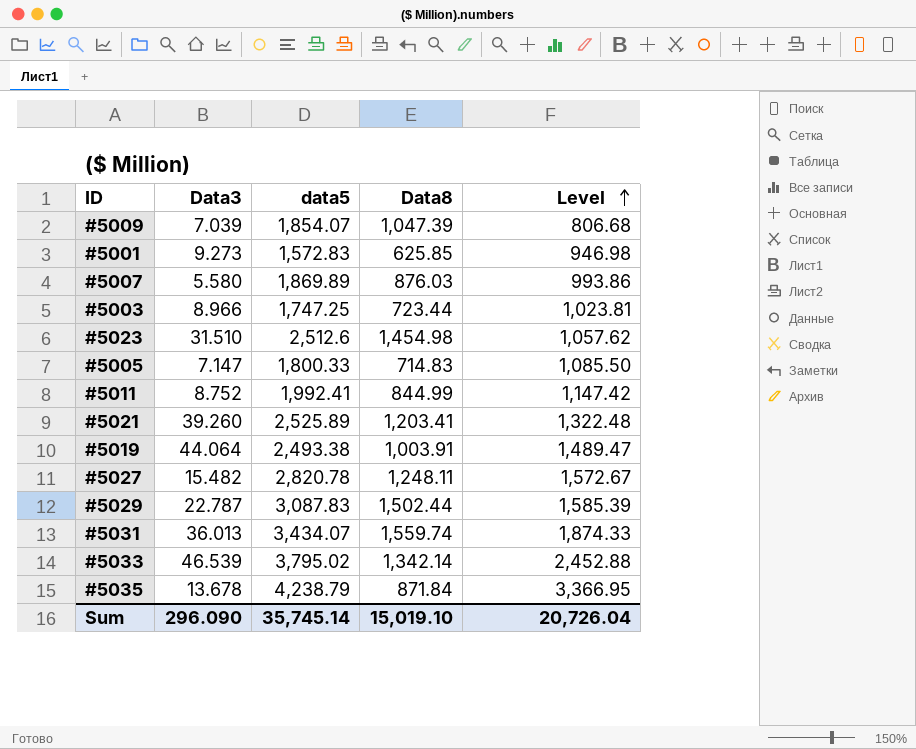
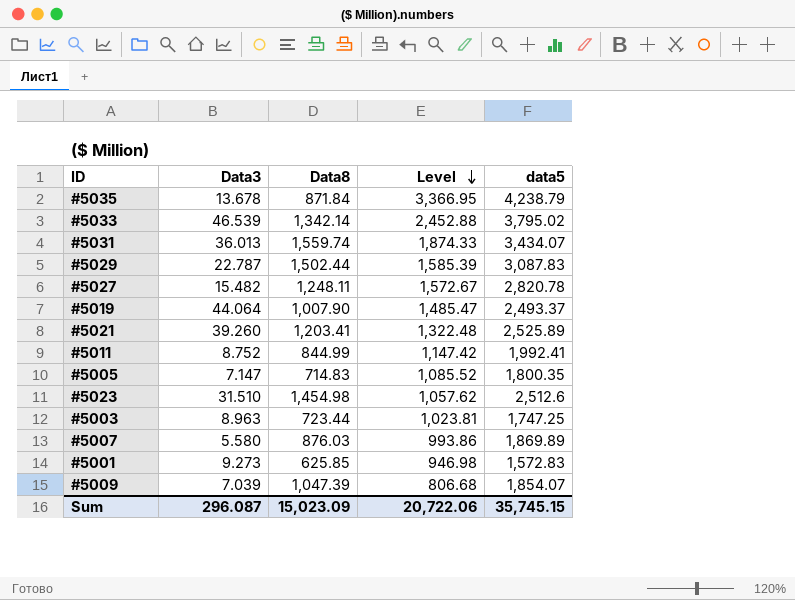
row order: Level ascending -> Level descending
column data5 | position: 3 -> 5
#5019 | Data8: 1,003.91 -> 1,007.90
#5019 | Level: 1,489.47 -> 1,485.47
#5019 | data5: 2,493.38 -> 2,493.37
#5005 | Level: 1,085.50 -> 1,085.52
#5005 | data5: 1,800.33 -> 1,800.35
#5003 | Data3: 8.966 -> 8.963
Sum | Data3: 296.090 -> 296.087
Sum | Data8: 15,019.10 -> 15,023.09
Sum | Level: 20,726.04 -> 20,722.06
Sum | data5: 35,745.14 -> 35,745.15

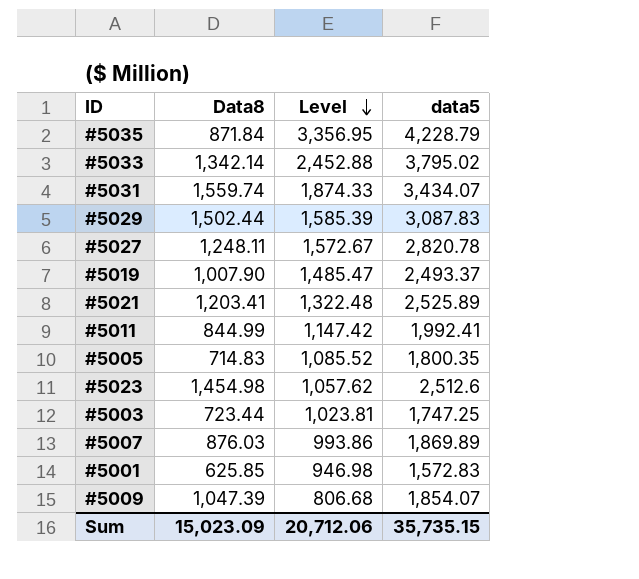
column Data3 | position: 2 -> none
#5035 | Level: 3,366.95 -> 3,356.95
#5035 | data5: 4,238.79 -> 4,228.79
Sum | Level: 20,722.06 -> 20,712.06
Sum | data5: 35,745.15 -> 35,735.15

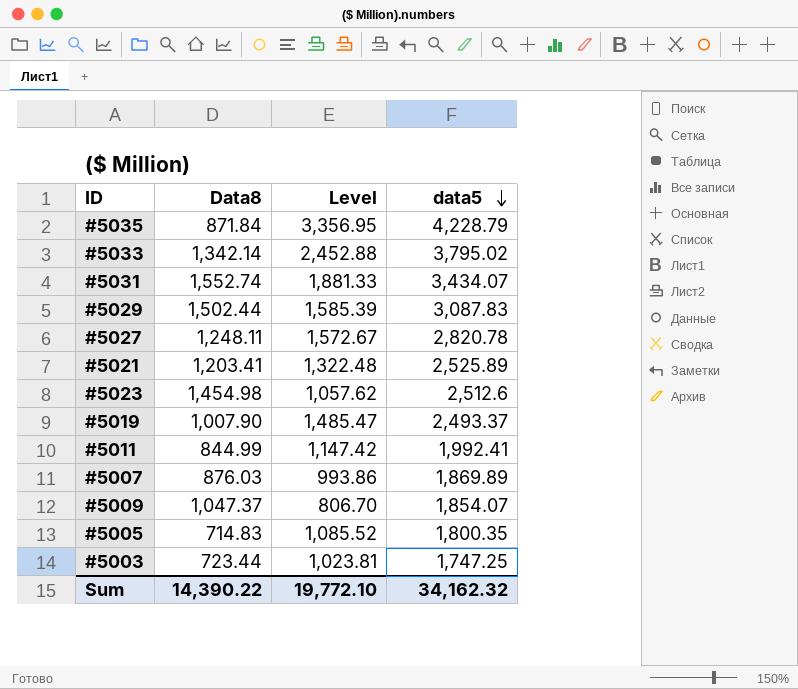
row order: Level descending -> data5 descending
row #5001: 625.85 | 946.98 | 1,572.83 -> none
#5031 | Data8: 1,559.74 -> 1,552.74
#5031 | Level: 1,874.33 -> 1,881.33
#5009 | Data8: 1,047.39 -> 1,047.37
#5009 | Level: 806.68 -> 806.70
Sum | Data8: 15,023.09 -> 14,390.22
Sum | Level: 20,712.06 -> 19,772.10
Sum | data5: 35,735.15 -> 34,162.32

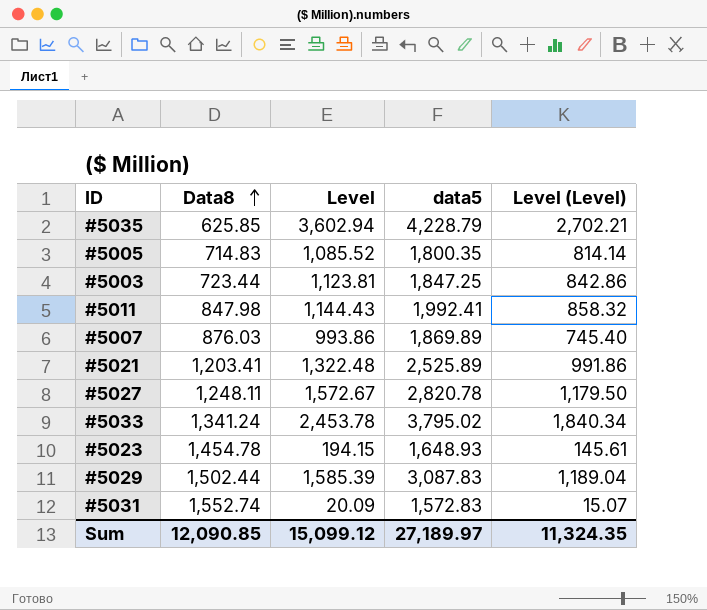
row order: data5 descending -> Data8 ascending
column Level (Level) | formula: none -> [Level] * 0.75
row #5019: 1,007.90 | 1,485.47 | 2,493.37 -> none
row #5009: 1,047.37 | 806.70 | 1,854.07 -> none
#5035 | Data8: 871.84 -> 625.85
#5035 | Level: 3,356.95 -> 3,602.94
#5003 | Level: 1,023.81 -> 1,123.81
#5003 | data5: 1,747.25 -> 1,847.25
#5011 | Data8: 844.99 -> 847.98
#5011 | Level: 1,147.42 -> 1,144.43
#5033 | Data8: 1,342.14 -> 1,341.24
#5033 | Level: 2,452.88 -> 2,453.78
#5023 | Data8: 1,454.98 -> 1,454.78
#5023 | Level: 1,057.62 -> 194.15
#5023 | data5: 2,512.6 -> 1,648.93
#5031 | Level: 1,881.33 -> 20.09
#5031 | data5: 3,434.07 -> 1,572.83
Sum | Data8: 14,390.22 -> 12,090.85
Sum | Level: 19,772.10 -> 15,099.12
Sum | data5: 34,162.32 -> 27,189.97

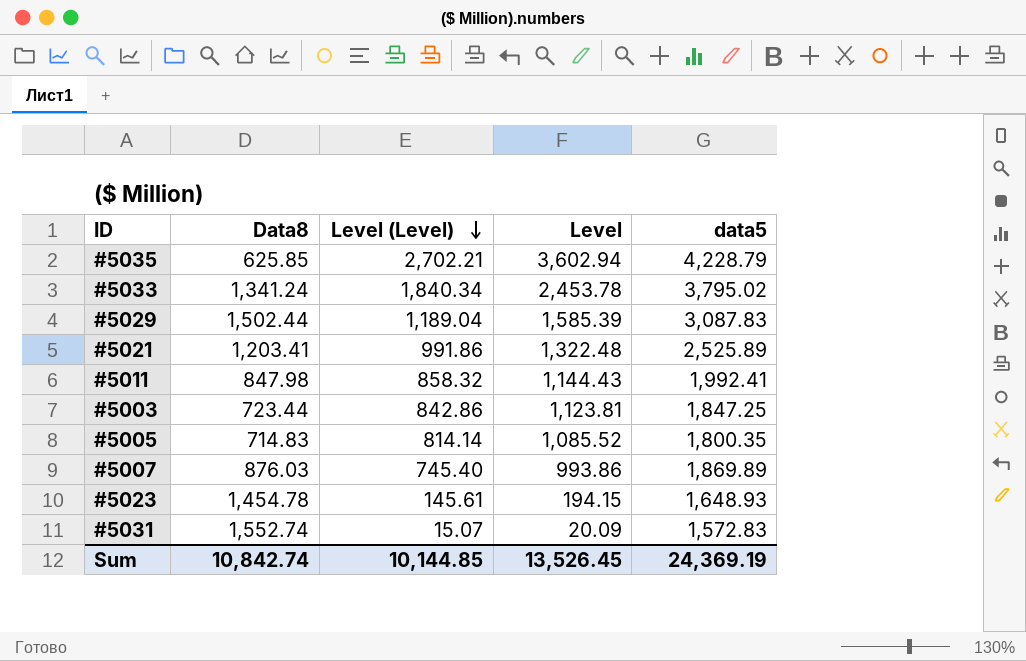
row order: Data8 ascending -> Level (Level) descending
column Level (Level) | position: 5 -> 3
row #5027: 1,248.11 | 1,572.67 | 2,820.78 | 1,179.50 -> none
Sum | Data8: 12,090.85 -> 10,842.74
Sum | Level (Level): 11,324.35 -> 10,144.85
Sum | Level: 15,099.12 -> 13,526.45
Sum | data5: 27,189.97 -> 24,369.19

